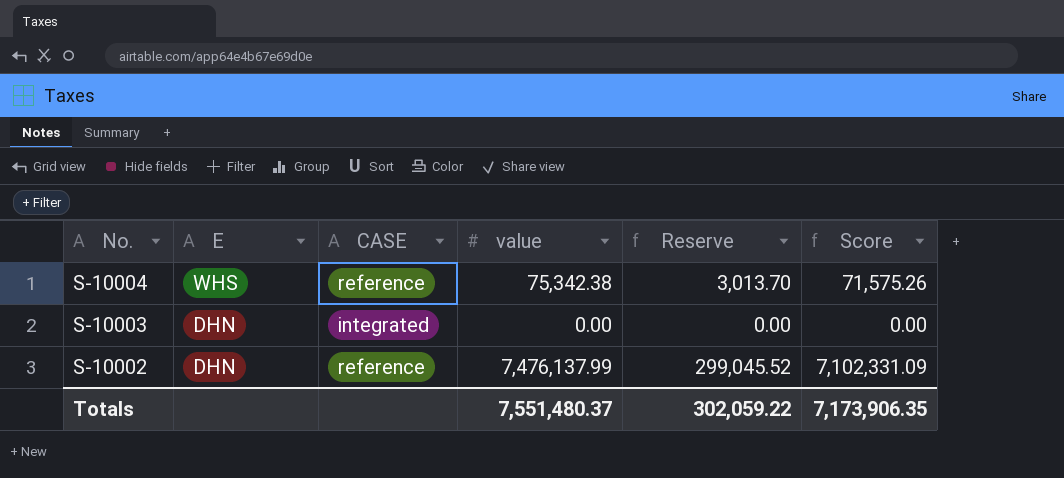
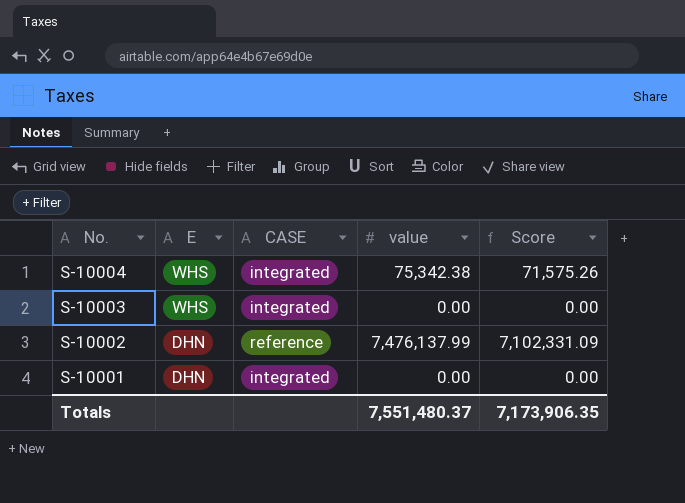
column Reserve | formula: [value] * 0.04 -> none
S-10004 | CASE: reference -> integrated
S-10003 | E: DHN -> WHS
row S-10001: none -> DHN | integrated | 0.00 | 0.00

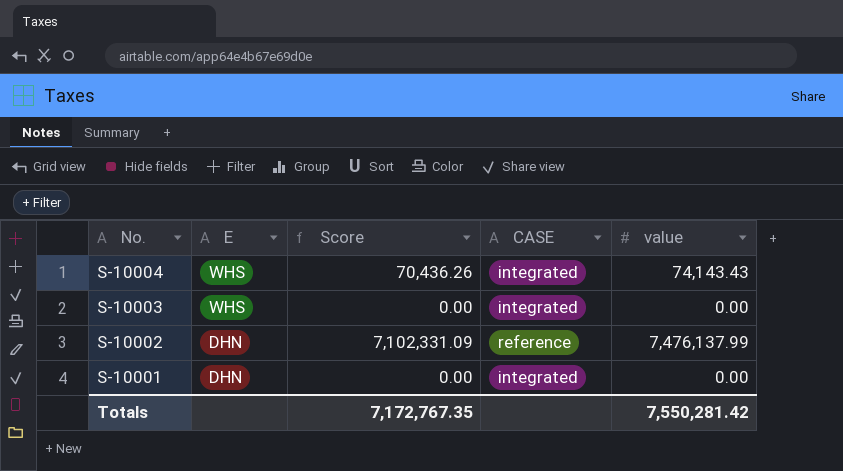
column Score | position: 5 -> 3
S-10004 | Score: 71,575.26 -> 70,436.26
S-10004 | value: 75,342.38 -> 74,143.43
Totals | Score: 7,173,906.35 -> 7,172,767.35
Totals | value: 7,551,480.37 -> 7,550,281.42

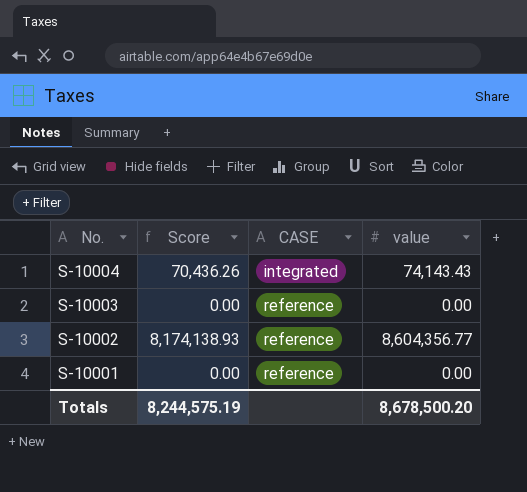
column E | position: 2 -> none
S-10003 | CASE: integrated -> reference
S-10002 | Score: 7,102,331.09 -> 8,174,138.93
S-10002 | value: 7,476,137.99 -> 8,604,356.77
S-10001 | CASE: integrated -> reference
Totals | Score: 7,172,767.35 -> 8,244,575.19
Totals | value: 7,550,281.42 -> 8,678,500.20

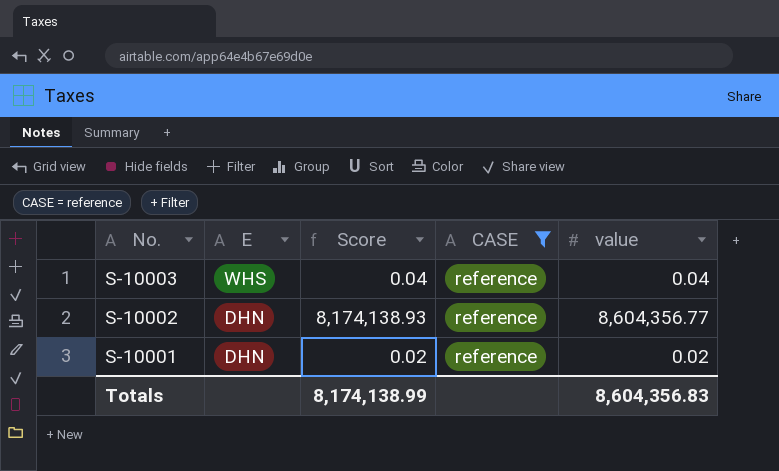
filter: none -> CASE = reference
column E | position: none -> 2
S-10003 | Score: 0.00 -> 0.04
S-10003 | value: 0.00 -> 0.04
S-10001 | Score: 0.00 -> 0.02
S-10001 | value: 0.00 -> 0.02
Totals | Score: 8,244,575.19 -> 8,174,138.99
Totals | value: 8,678,500.20 -> 8,604,356.83

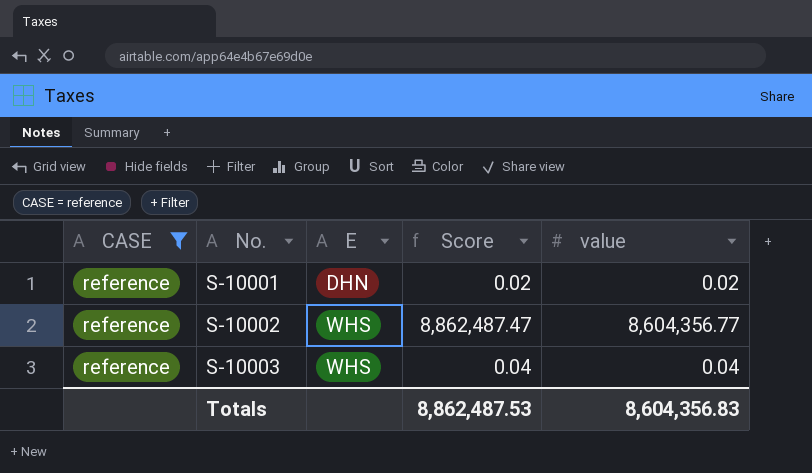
row order: No. descending -> No. ascending
column CASE | position: 4 -> 1
column Score | formula: [value] * 0.95 -> [value] * 1.03
S-10002 | E: DHN -> WHS
Totals | Score: 8,174,138.99 -> 8,862,487.53

